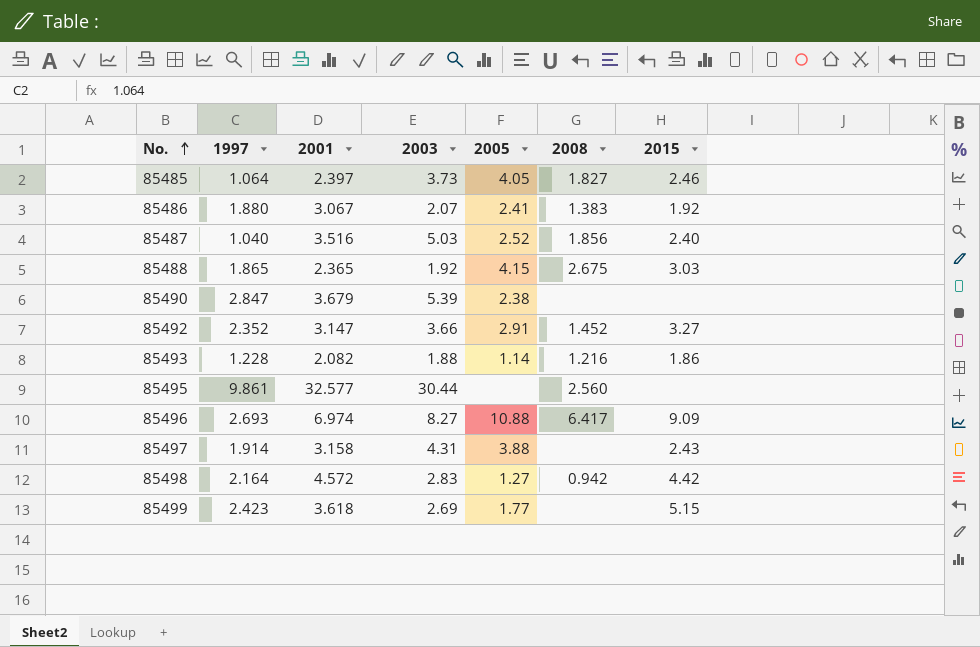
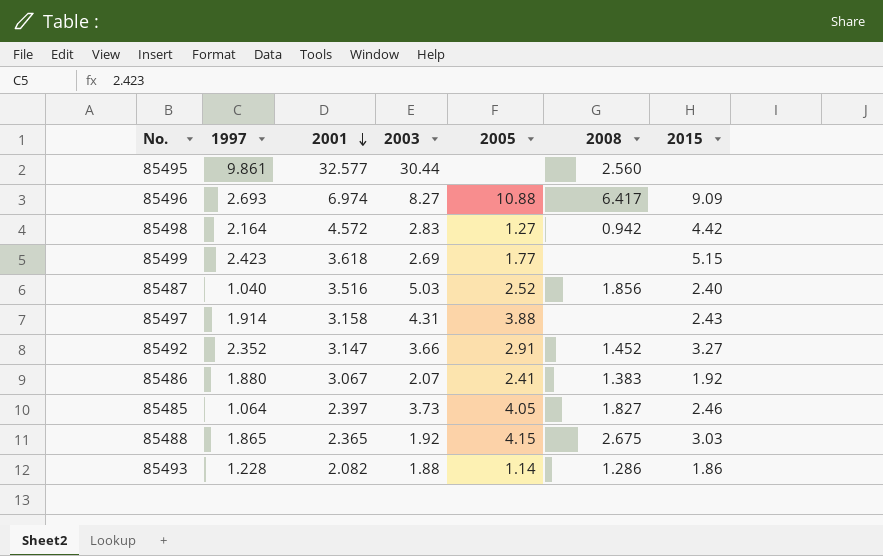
row order: No. ascending -> 2001 descending
row 85490: 2.847 | 3.679 | 5.39 | 2.38 | none | none -> none
85493 | 2008: 1.216 -> 1.286

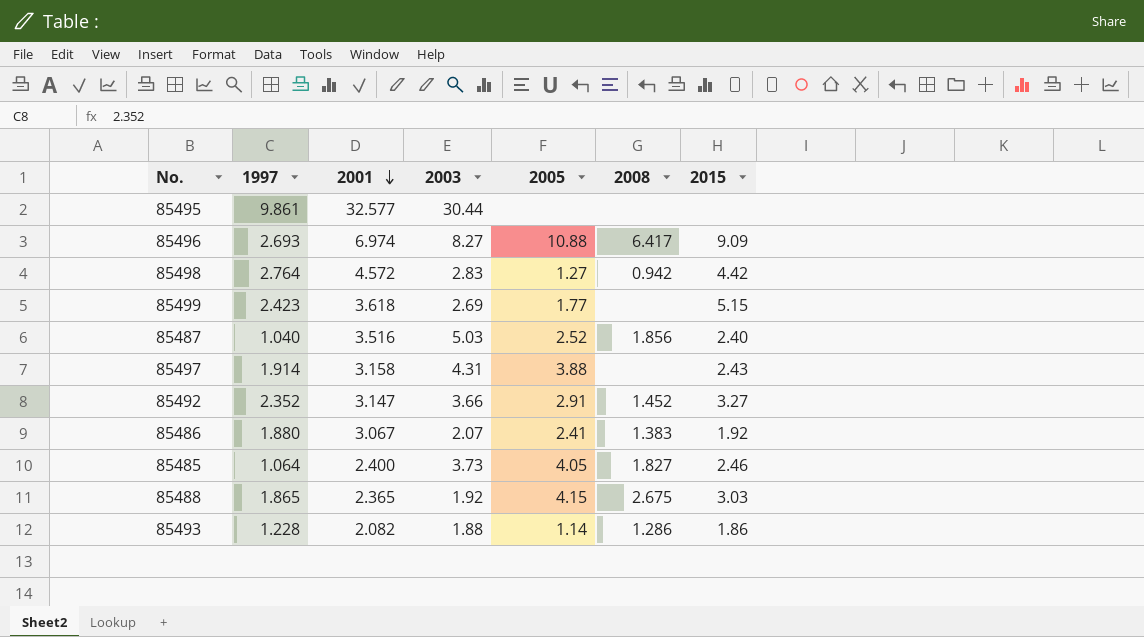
85495 | 2008: 2.560 -> none
85498 | 1997: 2.164 -> 2.764
85485 | 2001: 2.397 -> 2.400

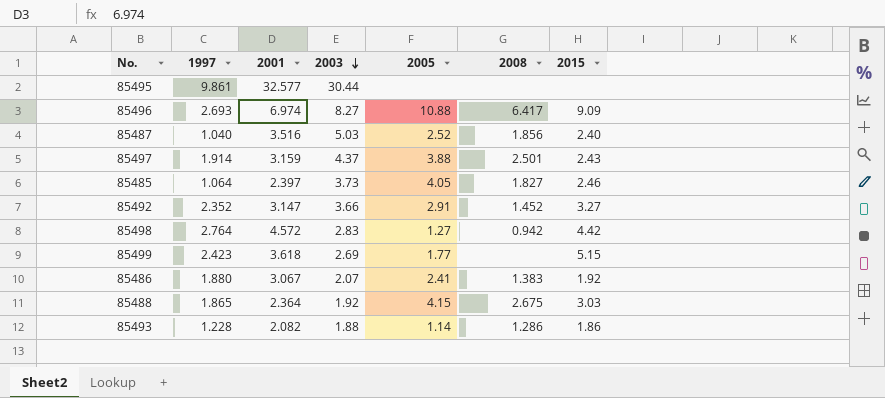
row order: 2001 descending -> 2003 descending
85497 | 2001: 3.158 -> 3.159
85497 | 2003: 4.31 -> 4.37
85497 | 2008: none -> 2.501
85485 | 2001: 2.400 -> 2.397
85488 | 2001: 2.365 -> 2.364

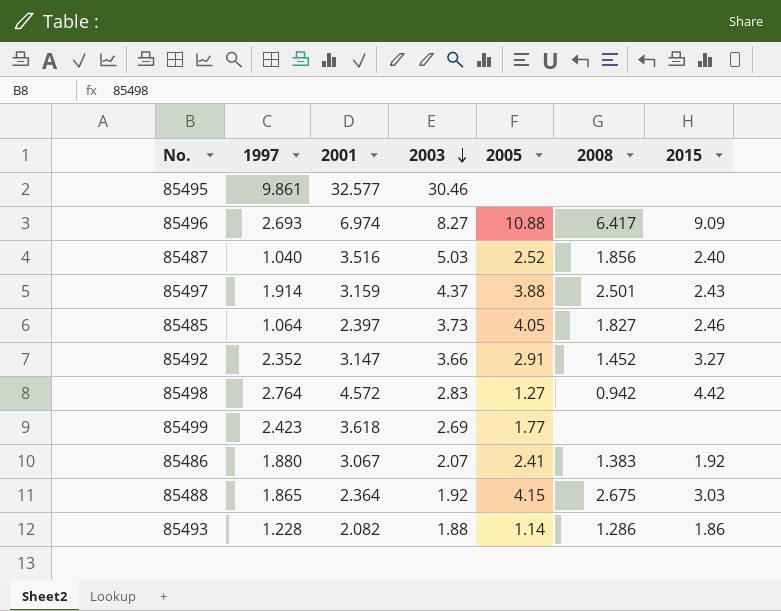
85495 | 2003: 30.44 -> 30.46
85499 | 2015: 5.15 -> none

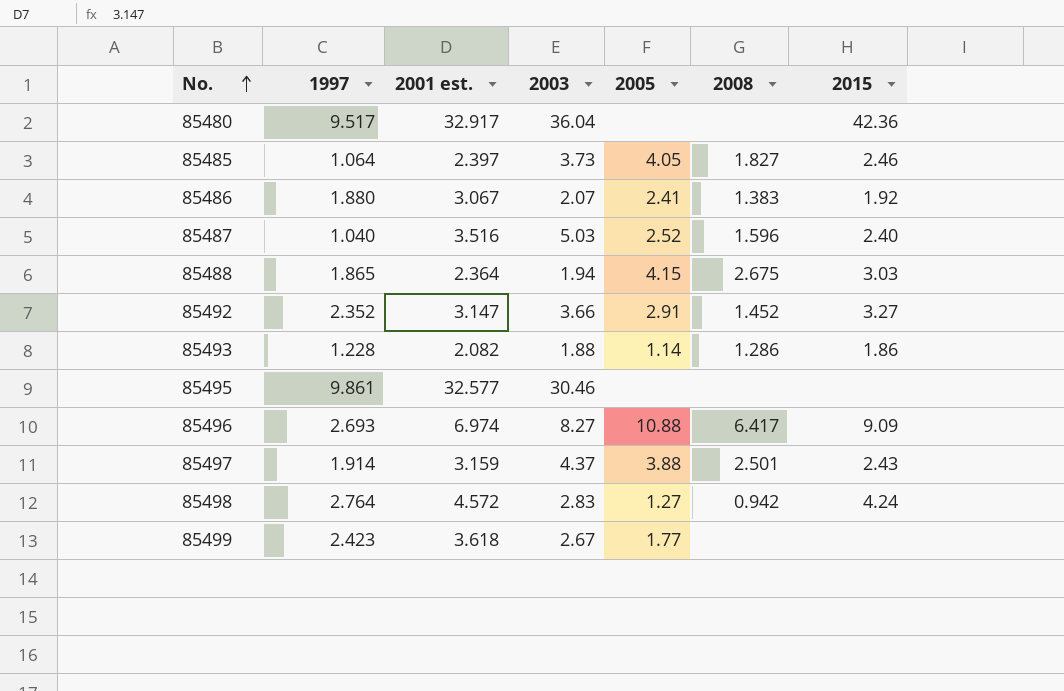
row order: 2003 descending -> No. ascending
column name: 2001 -> 2001 est.
row 85480: none -> 9.517 | 32.917 | 36.04 | none | none | 42.36
85487 | 2008: 1.856 -> 1.596
85488 | 2003: 1.92 -> 1.94
85498 | 2015: 4.42 -> 4.24
85499 | 2003: 2.69 -> 2.67

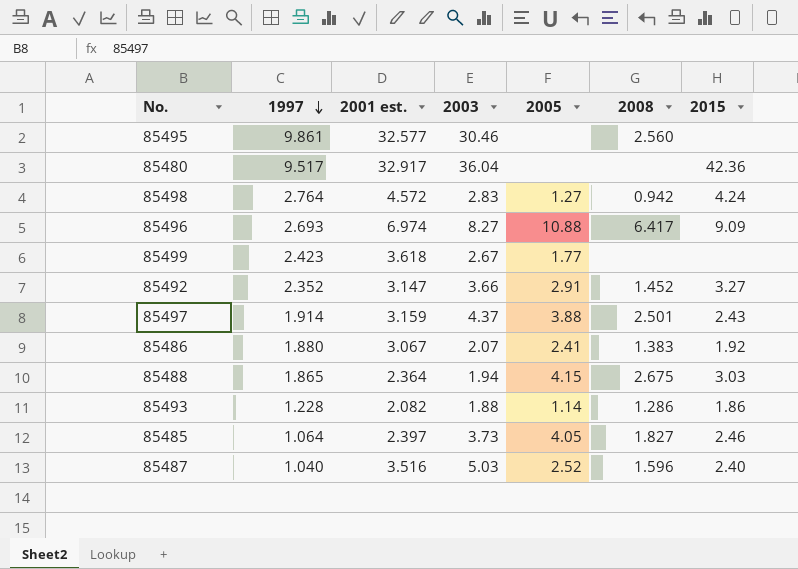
row order: No. ascending -> 1997 descending
85495 | 2008: none -> 2.560

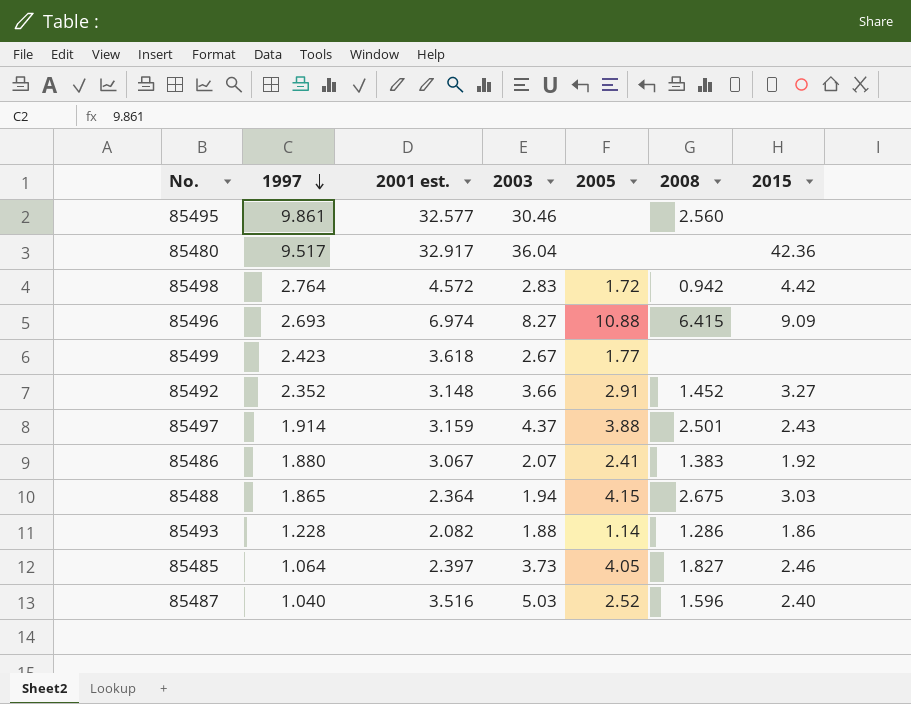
85498 | 2005: 1.27 -> 1.72
85498 | 2015: 4.24 -> 4.42
85496 | 2008: 6.417 -> 6.415
85492 | 2001 est.: 3.147 -> 3.148

